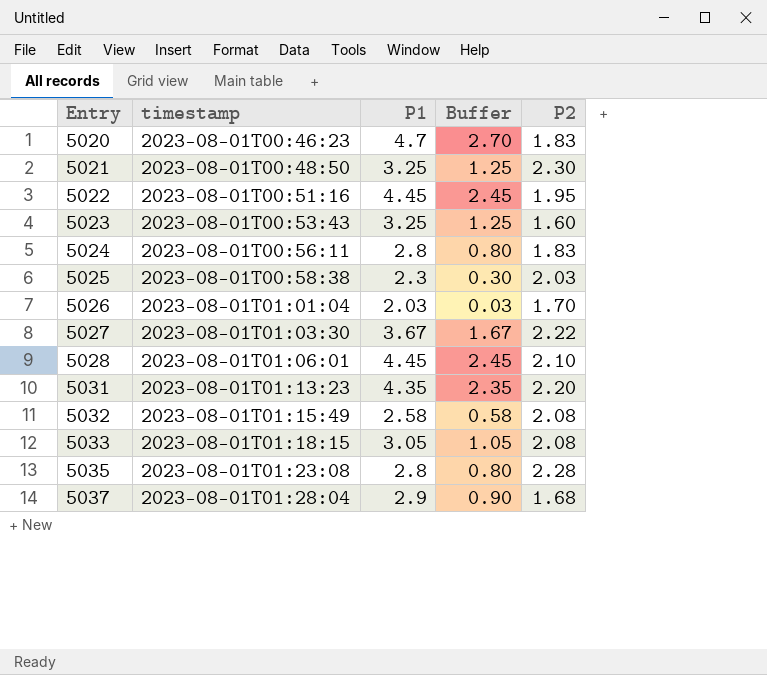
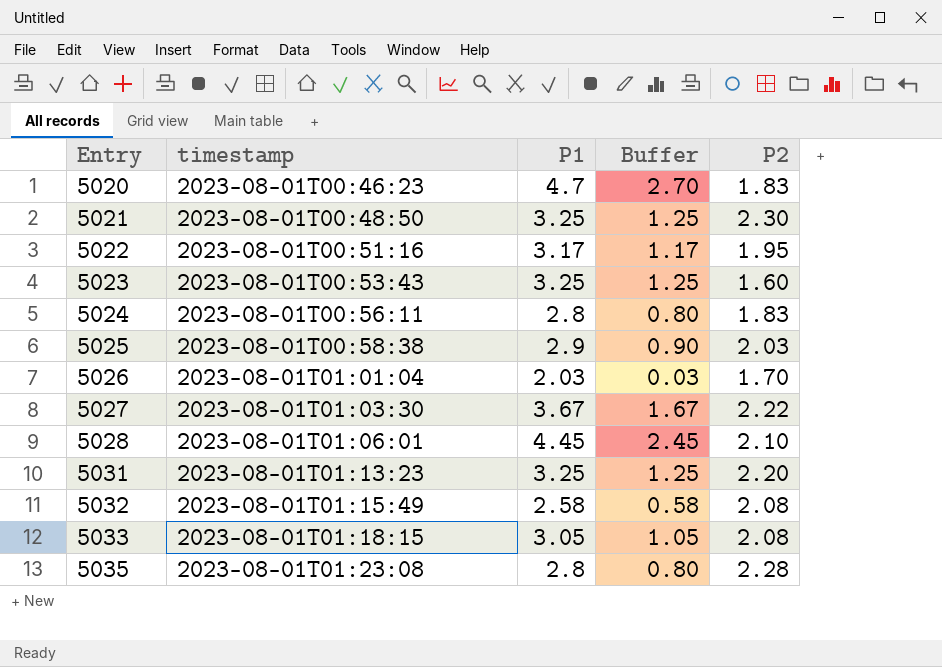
row 5037: 2023-08-01T01:28:04 | 2.9 | 0.90 | 1.68 -> none
5022 | P1: 4.45 -> 3.17
5022 | Buffer: 2.45 -> 1.17
5025 | P1: 2.3 -> 2.9
5025 | Buffer: 0.30 -> 0.90
5031 | P1: 4.35 -> 3.25
5031 | Buffer: 2.35 -> 1.25

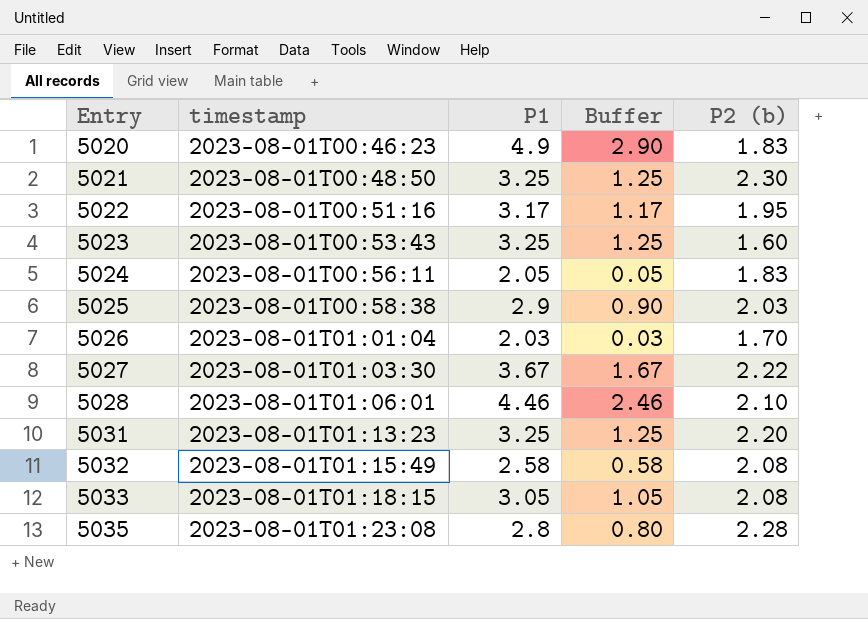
column name: P2 -> P2 (b)
5020 | P1: 4.7 -> 4.9
5020 | Buffer: 2.70 -> 2.90
5024 | P1: 2.8 -> 2.05
5024 | Buffer: 0.80 -> 0.05
5028 | P1: 4.45 -> 4.46
5028 | Buffer: 2.45 -> 2.46

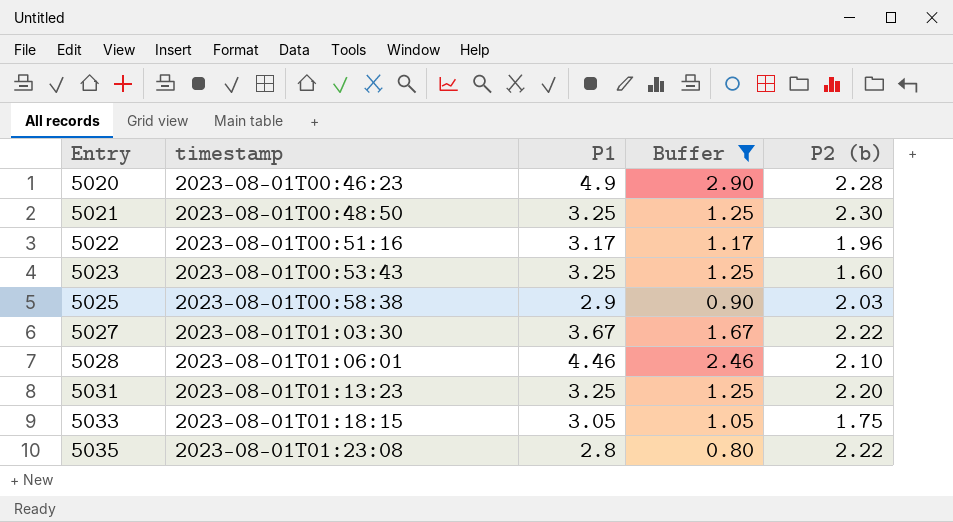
filter: none -> Buffer >= 0.80
5020 | P2 (b): 1.83 -> 2.28
5022 | P2 (b): 1.95 -> 1.96
5033 | P2 (b): 2.08 -> 1.75
5035 | P2 (b): 2.28 -> 2.22

